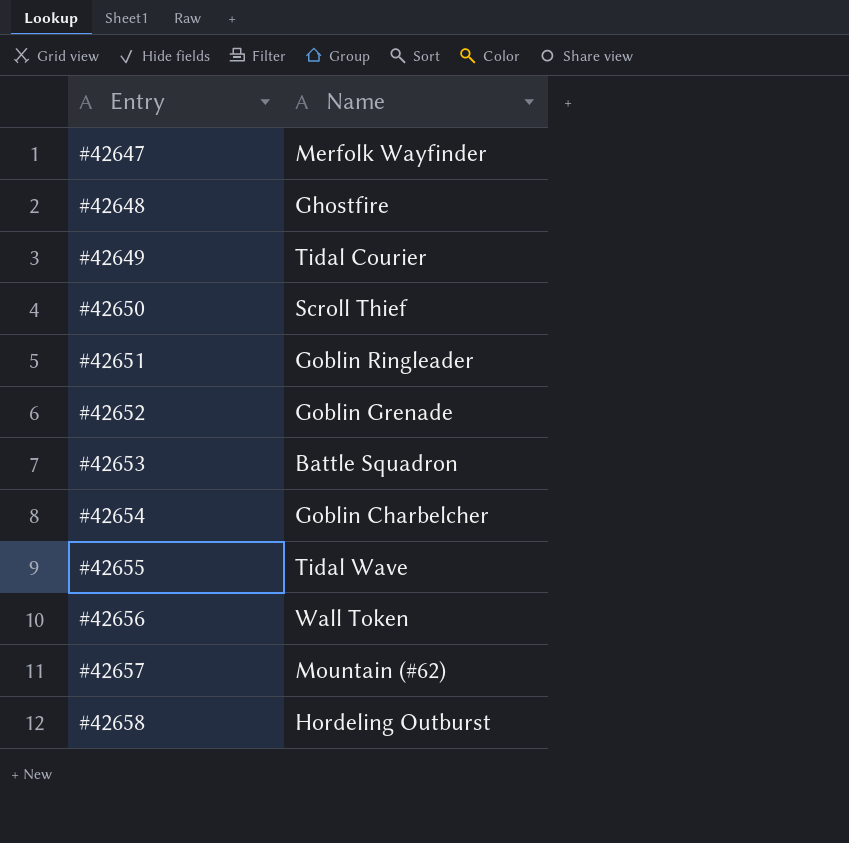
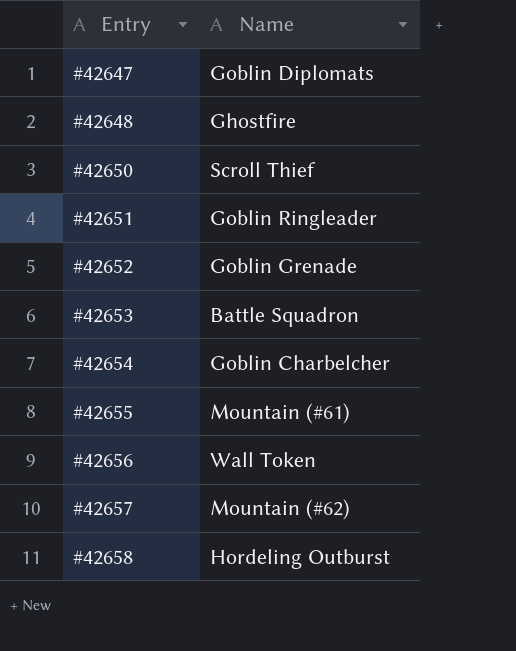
row #42649: Tidal Courier -> none
#42647 | Name: Merfolk Wayfinder -> Goblin Diplomats
#42655 | Name: Tidal Wave -> Mountain (#61)

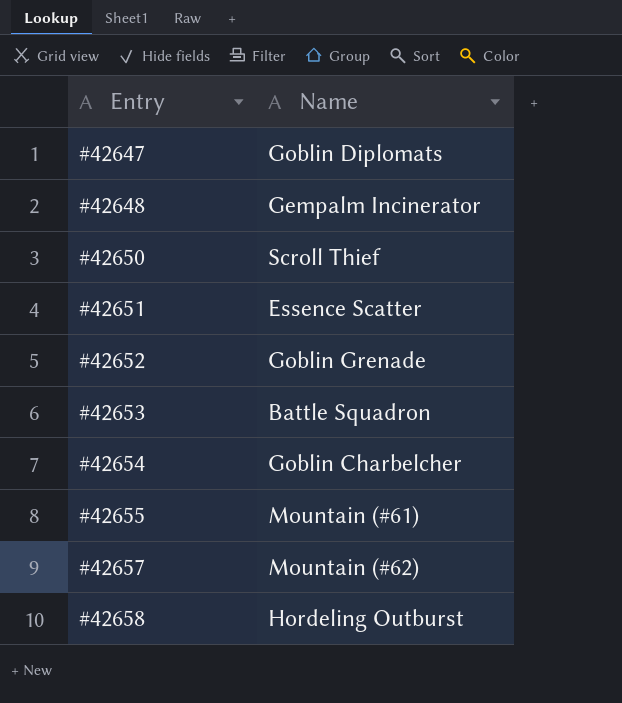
row #42656: Wall Token -> none
#42648 | Name: Ghostfire -> Gempalm Incinerator
#42651 | Name: Goblin Ringleader -> Essence Scatter

